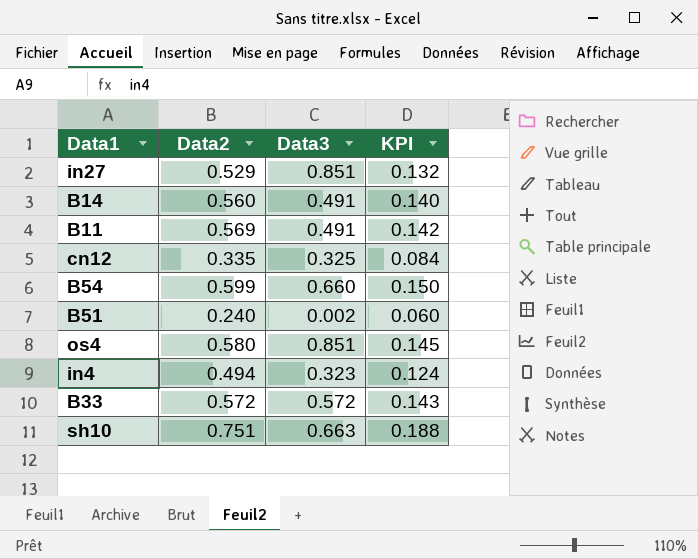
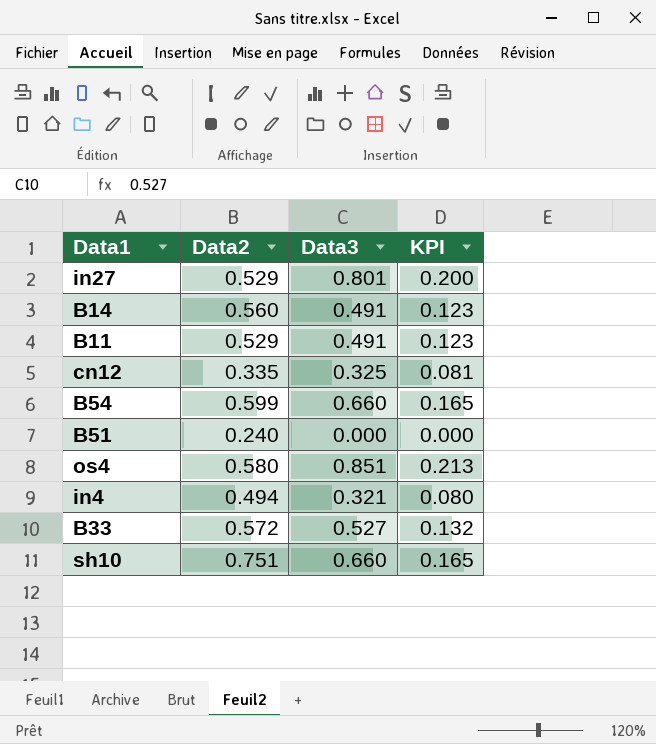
column KPI | formula: [Data2] * 0.25 -> [Data3] * 0.25
in27 | Data3: 0.851 -> 0.801
B11 | Data2: 0.569 -> 0.529
B51 | Data3: 0.002 -> 0.000
in4 | Data3: 0.323 -> 0.321
B33 | Data3: 0.572 -> 0.527
sh10 | Data3: 0.663 -> 0.660

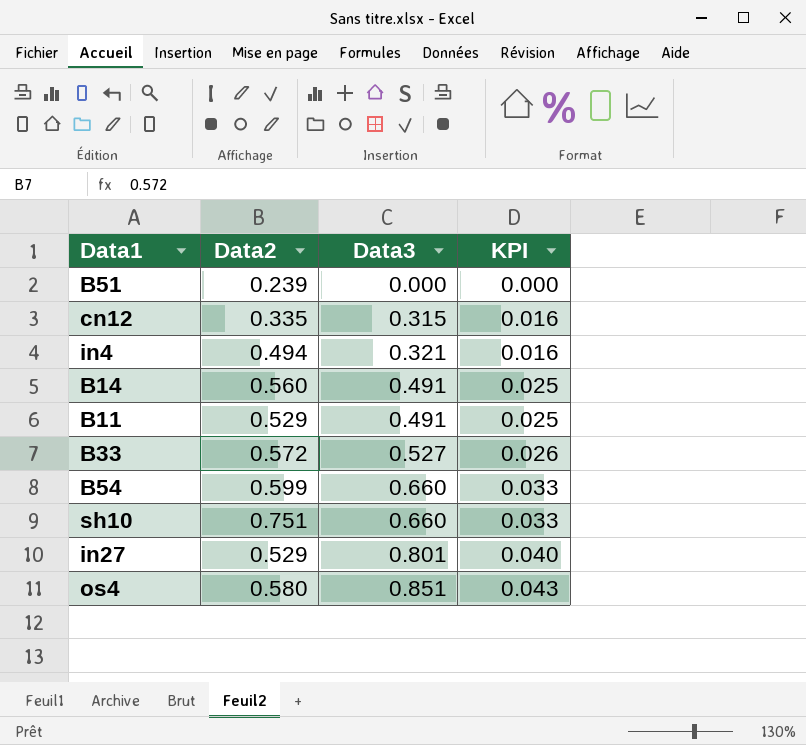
row order: none -> Data3 ascending
column KPI | formula: [Data3] * 0.25 -> [Data3] * 0.05
B51 | Data2: 0.240 -> 0.239
cn12 | Data3: 0.325 -> 0.315

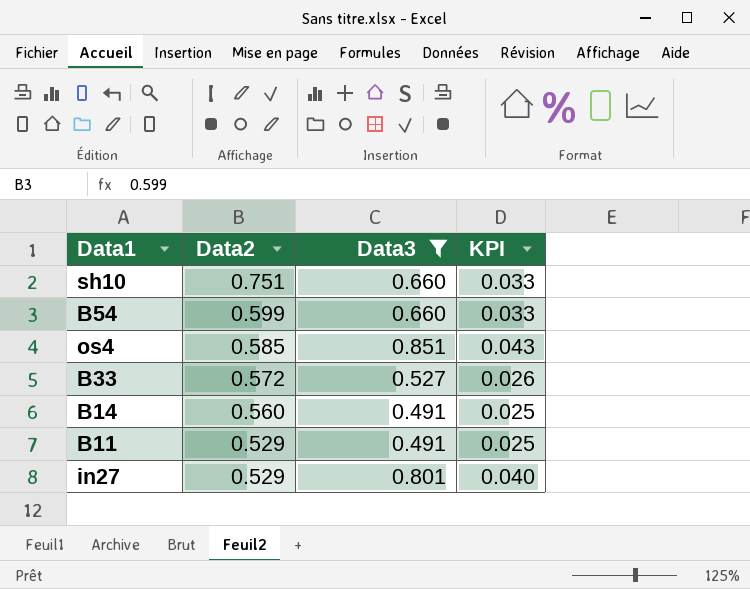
filter: none -> Data3 >= 0.491
row order: Data3 ascending -> Data2 descending
os4 | Data2: 0.580 -> 0.585

